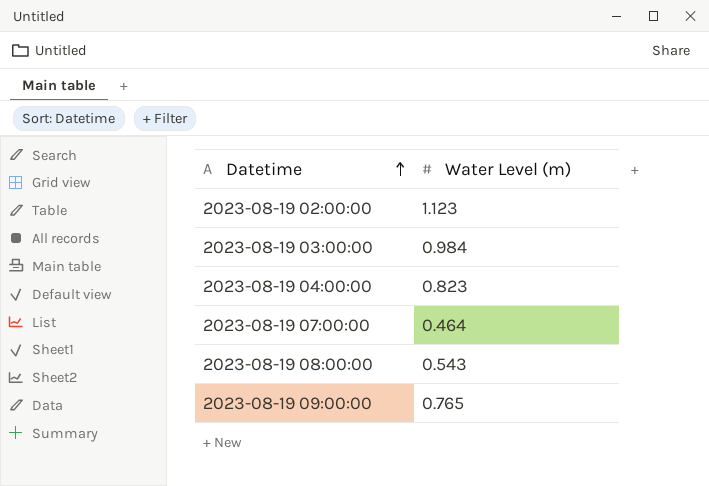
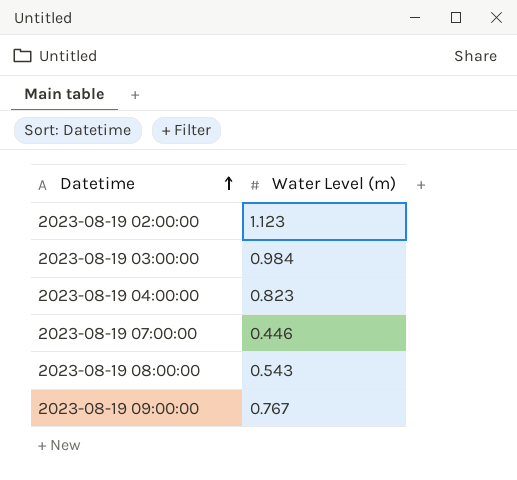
2023-08-19 07:00:00 | Water Level (m): 0.464 -> 0.446
2023-08-19 09:00:00 | Water Level (m): 0.765 -> 0.767

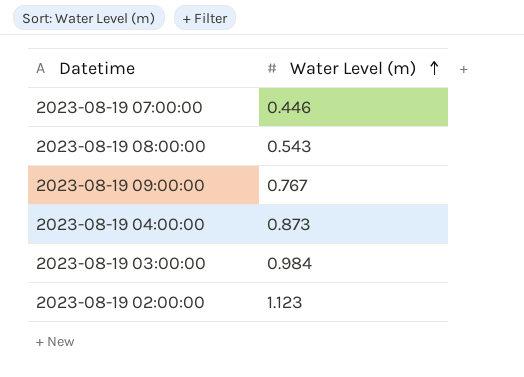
row order: Datetime ascending -> Water Level (m) ascending
2023-08-19 04:00:00 | Water Level (m): 0.823 -> 0.873

